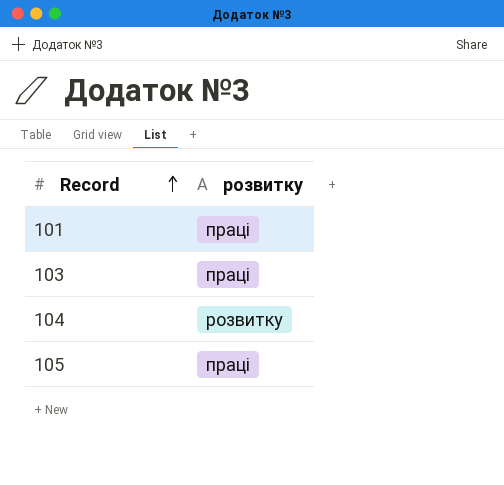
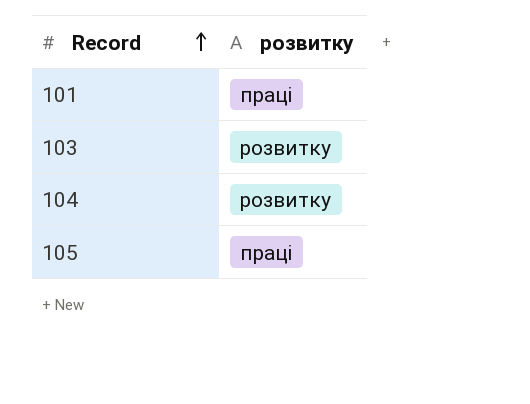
103 | розвитку: праці -> розвитку

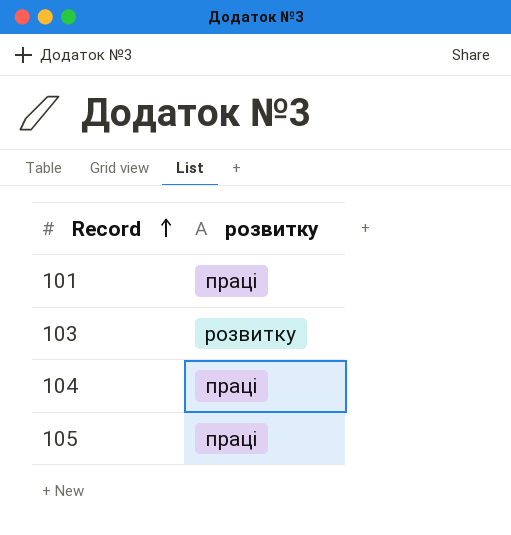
104 | розвитку: розвитку -> праці

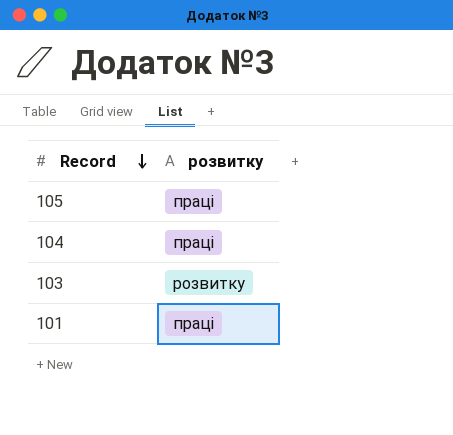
row order: Record ascending -> Record descending

